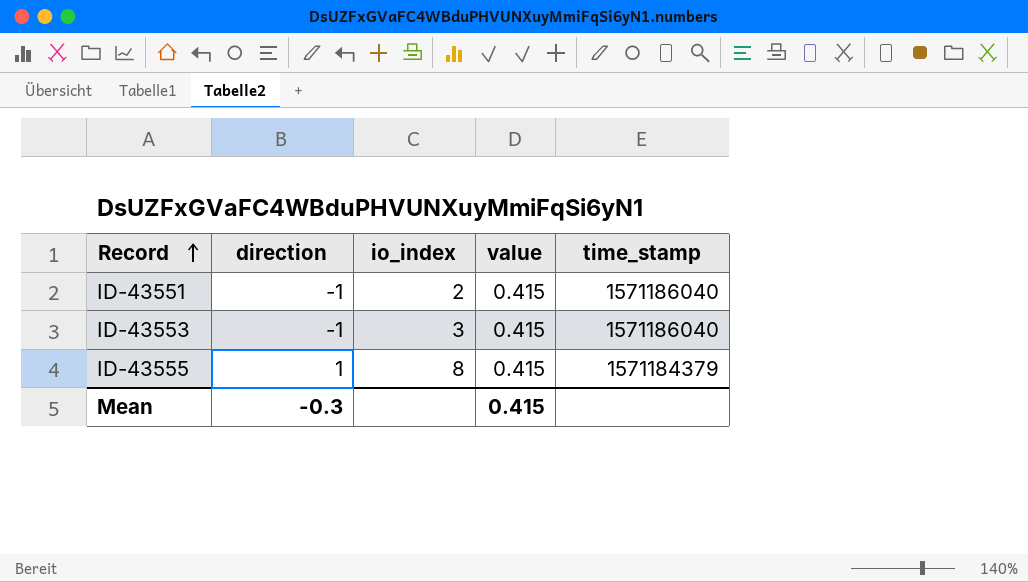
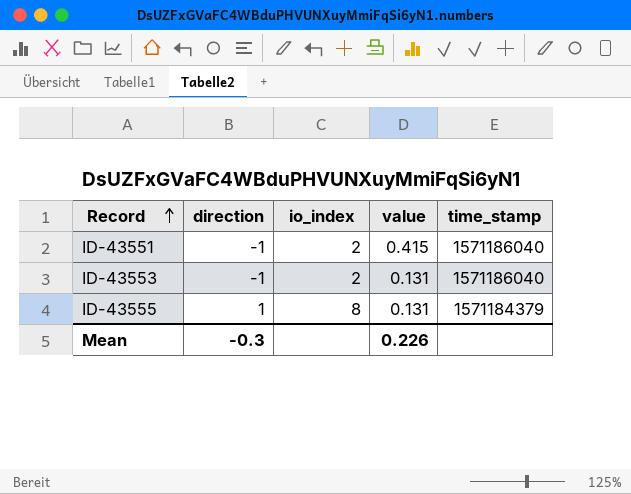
ID-43553 | io_index: 3 -> 2
ID-43553 | value: 0.415 -> 0.131
ID-43555 | value: 0.415 -> 0.131
Mean | value: 0.415 -> 0.226

